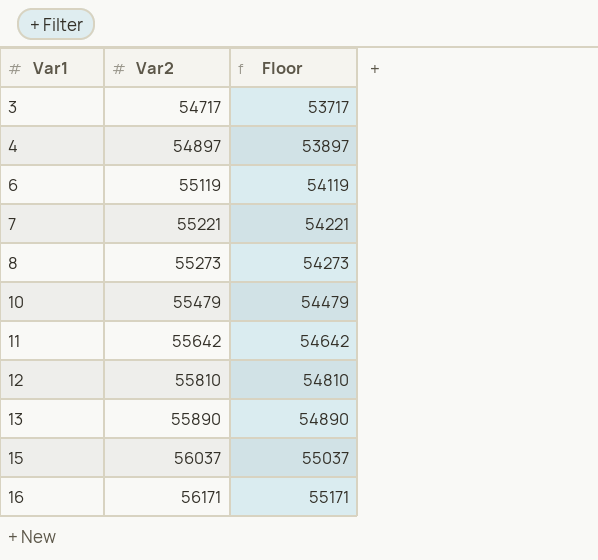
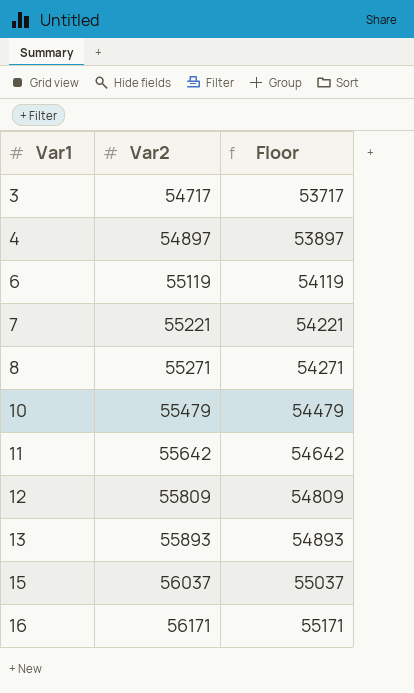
8 | Var2: 55273 -> 55271
8 | Floor: 54273 -> 54271
12 | Var2: 55810 -> 55809
12 | Floor: 54810 -> 54809
13 | Var2: 55890 -> 55893
13 | Floor: 54890 -> 54893

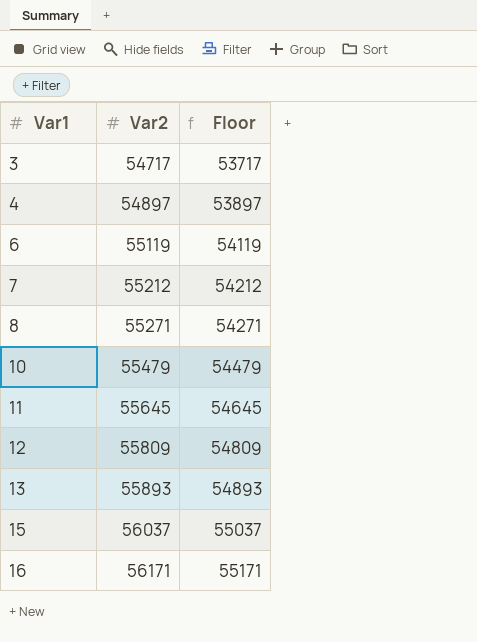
7 | Var2: 55221 -> 55212
7 | Floor: 54221 -> 54212
11 | Var2: 55642 -> 55645
11 | Floor: 54642 -> 54645

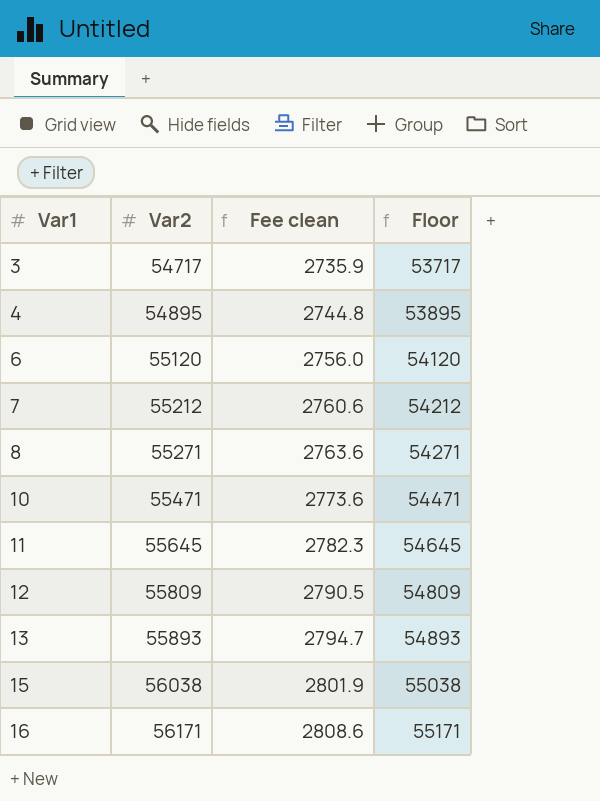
column Fee clean | formula: none -> [Var2] * 0.05
4 | Var2: 54897 -> 54895
4 | Floor: 53897 -> 53895
6 | Var2: 55119 -> 55120
6 | Floor: 54119 -> 54120
10 | Var2: 55479 -> 55471
10 | Floor: 54479 -> 54471
15 | Var2: 56037 -> 56038
15 | Floor: 55037 -> 55038

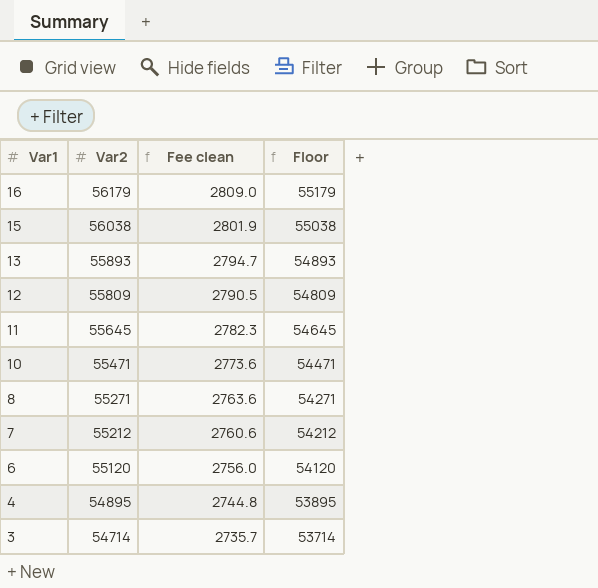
row order: Var1 ascending -> Var1 descending
16 | Var2: 56171 -> 56179
16 | Fee clean: 2808.6 -> 2809.0
16 | Floor: 55171 -> 55179
3 | Var2: 54717 -> 54714
3 | Fee clean: 2735.9 -> 2735.7
3 | Floor: 53717 -> 53714

